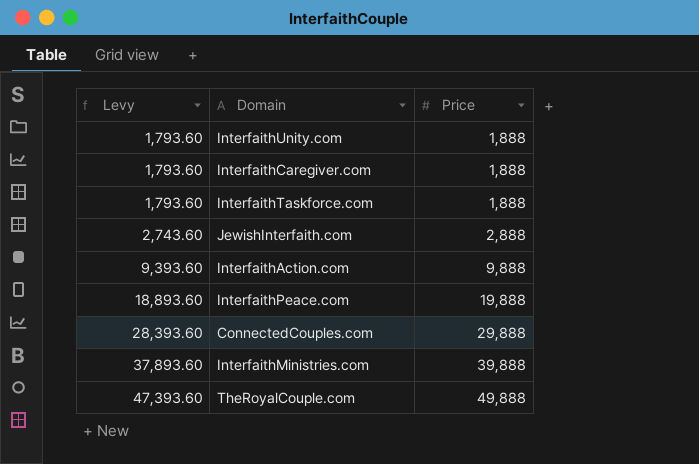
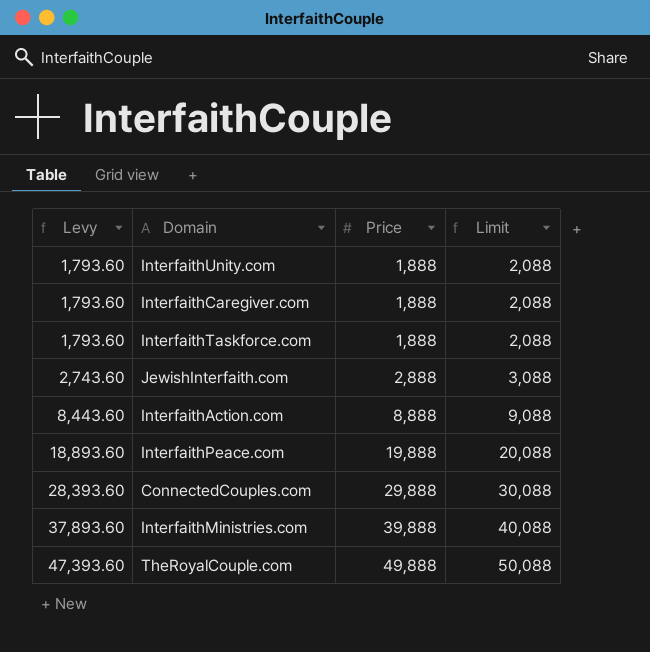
column Limit | formula: none -> [Price] + 200
InterfaithAction.com | Levy: 9,393.60 -> 8,443.60
InterfaithAction.com | Price: 9,888 -> 8,888

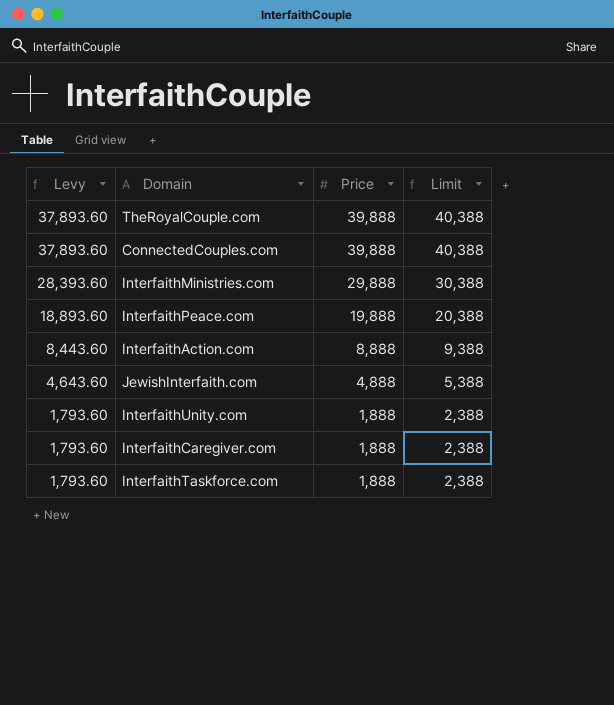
row order: Levy ascending -> Levy descending
column Limit | formula: [Price] + 200 -> [Price] + 500
TheRoyalCouple.com | Levy: 47,393.60 -> 37,893.60
TheRoyalCouple.com | Price: 49,888 -> 39,888
ConnectedCouples.com | Levy: 28,393.60 -> 37,893.60
ConnectedCouples.com | Price: 29,888 -> 39,888
InterfaithMinistries.com | Levy: 37,893.60 -> 28,393.60
InterfaithMinistries.com | Price: 39,888 -> 29,888
JewishInterfaith.com | Levy: 2,743.60 -> 4,643.60
JewishInterfaith.com | Price: 2,888 -> 4,888

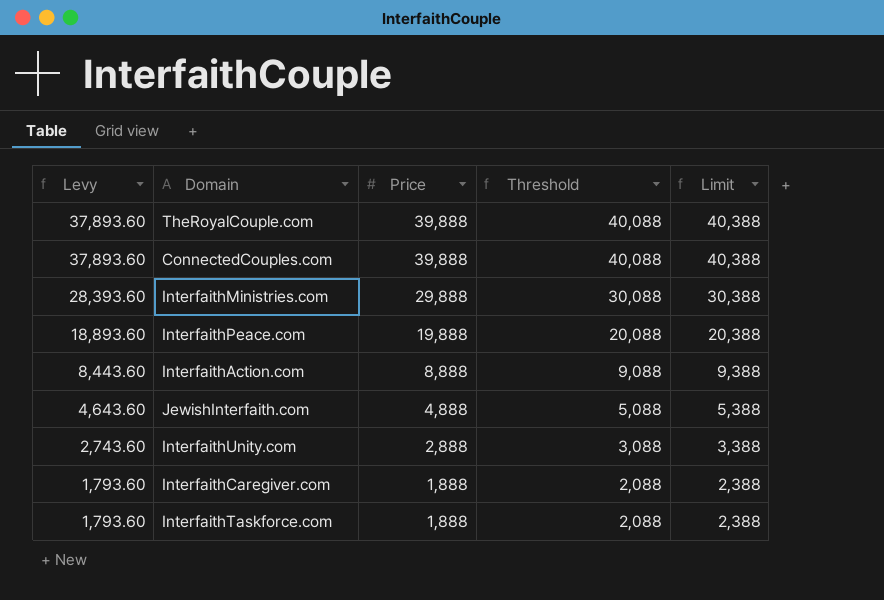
column Threshold | formula: none -> [Price] + 200
InterfaithUnity.com | Levy: 1,793.60 -> 2,743.60
InterfaithUnity.com | Price: 1,888 -> 2,888
InterfaithUnity.com | Limit: 2,388 -> 3,388

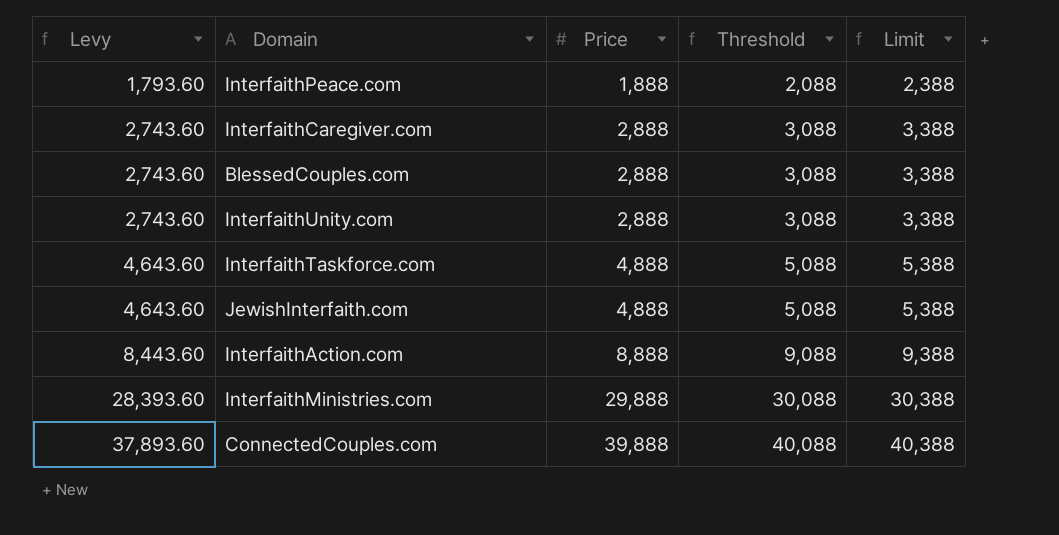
row order: Levy descending -> Levy ascending
row TheRoyalCouple.com: 37,893.60 | 39,888 | 40,088 | 40,388 -> none
InterfaithPeace.com | Levy: 18,893.60 -> 1,793.60
InterfaithPeace.com | Price: 19,888 -> 1,888
InterfaithPeace.com | Threshold: 20,088 -> 2,088
InterfaithPeace.com | Limit: 20,388 -> 2,388
InterfaithCaregiver.com | Levy: 1,793.60 -> 2,743.60
InterfaithCaregiver.com | Price: 1,888 -> 2,888
InterfaithCaregiver.com | Threshold: 2,088 -> 3,088
InterfaithCaregiver.com | Limit: 2,388 -> 3,388
row BlessedCouples.com: none -> 2,743.60 | 2,888 | 3,088 | 3,388
InterfaithTaskforce.com | Levy: 1,793.60 -> 4,643.60
InterfaithTaskforce.com | Price: 1,888 -> 4,888
InterfaithTaskforce.com | Threshold: 2,088 -> 5,088
InterfaithTaskforce.com | Limit: 2,388 -> 5,388

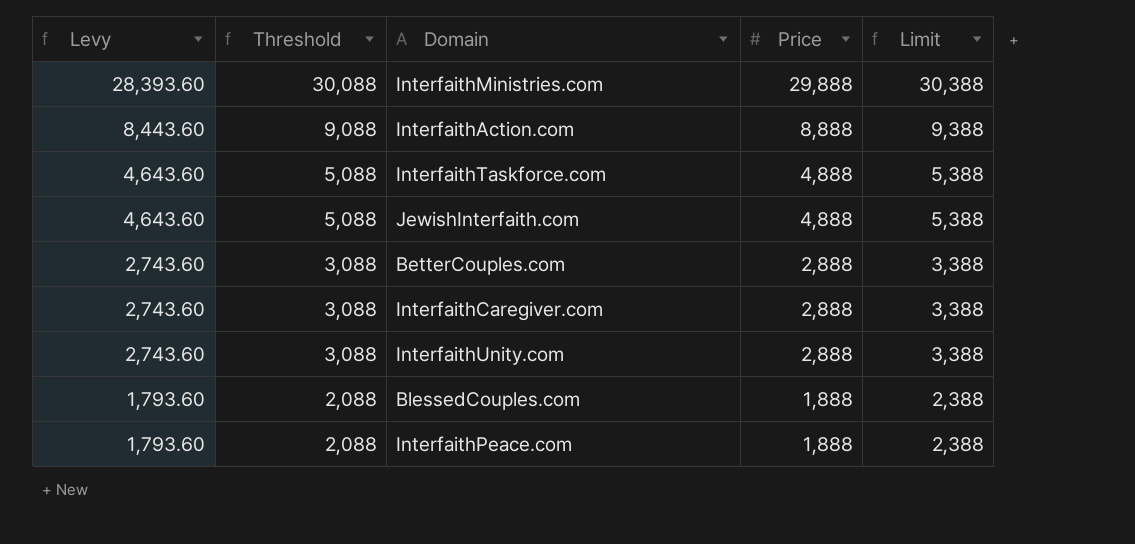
row order: Levy ascending -> Levy descending
column Threshold | position: 4 -> 2
row ConnectedCouples.com: 37,893.60 | 39,888 | 40,088 | 40,388 -> none
row BetterCouples.com: none -> 2,743.60 | 3,088 | 2,888 | 3,388
BlessedCouples.com | Levy: 2,743.60 -> 1,793.60
BlessedCouples.com | Threshold: 3,088 -> 2,088
BlessedCouples.com | Price: 2,888 -> 1,888
BlessedCouples.com | Limit: 3,388 -> 2,388

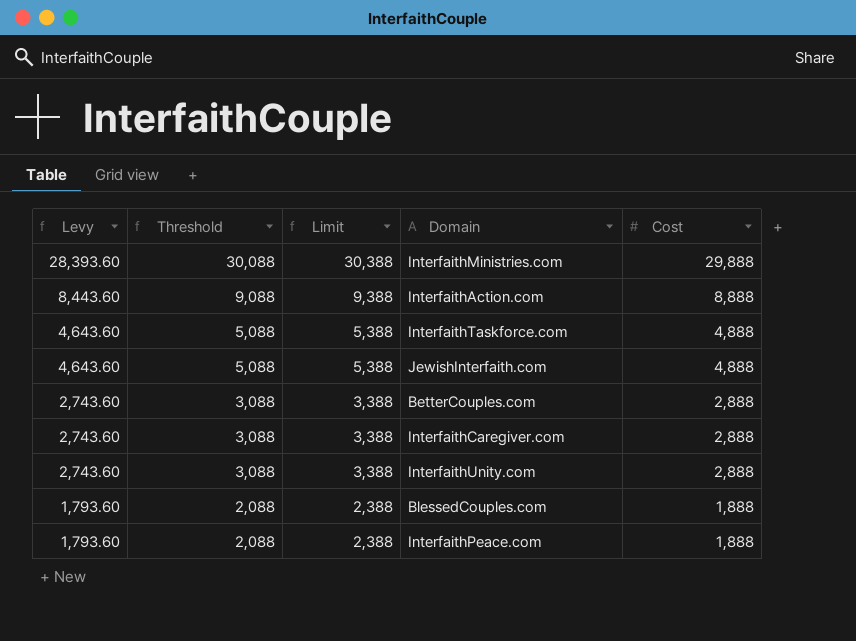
column Limit | position: 5 -> 3
column name: Price -> Cost

